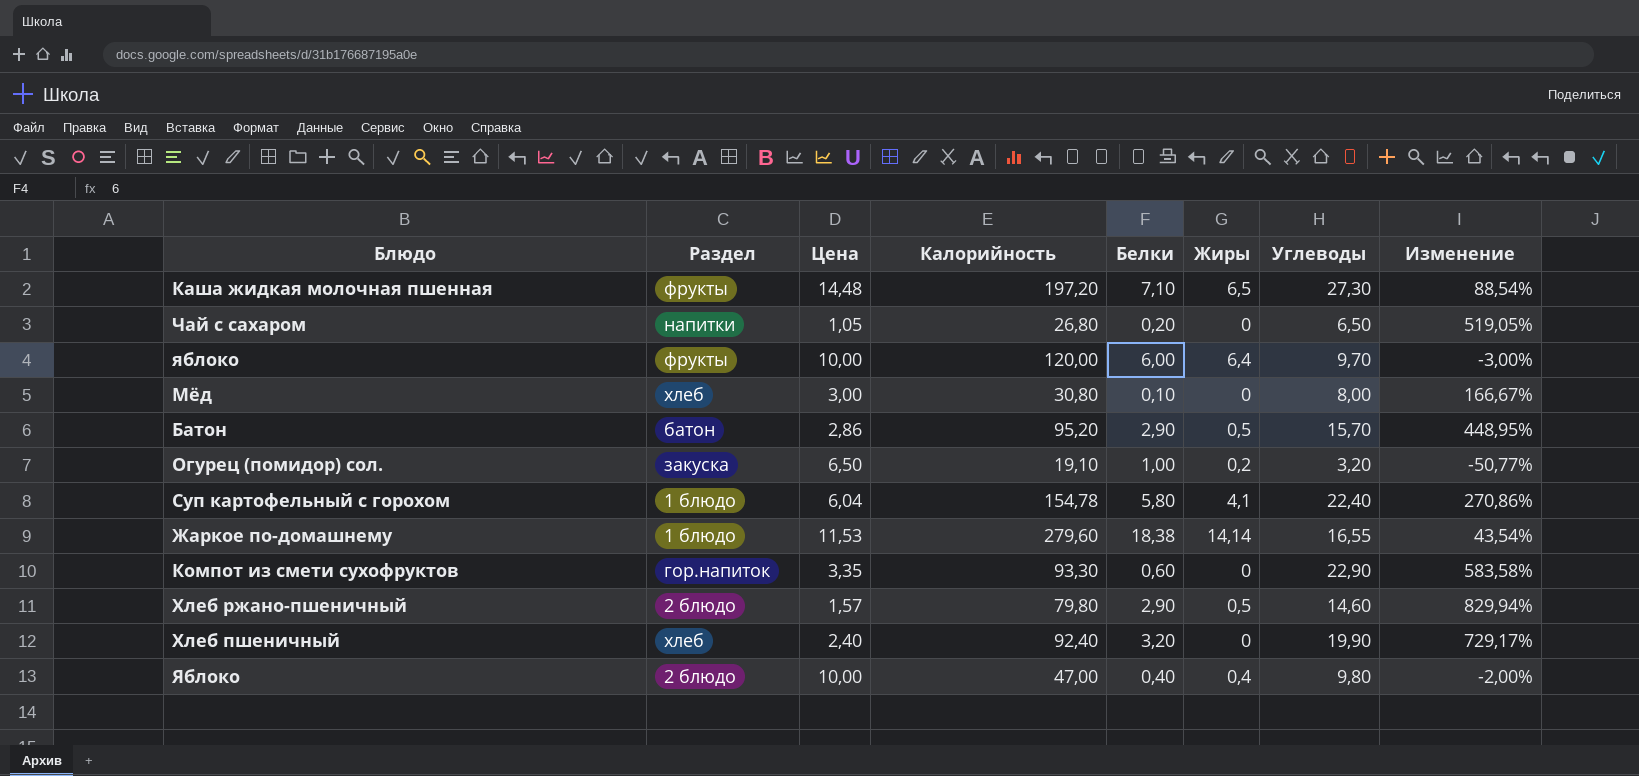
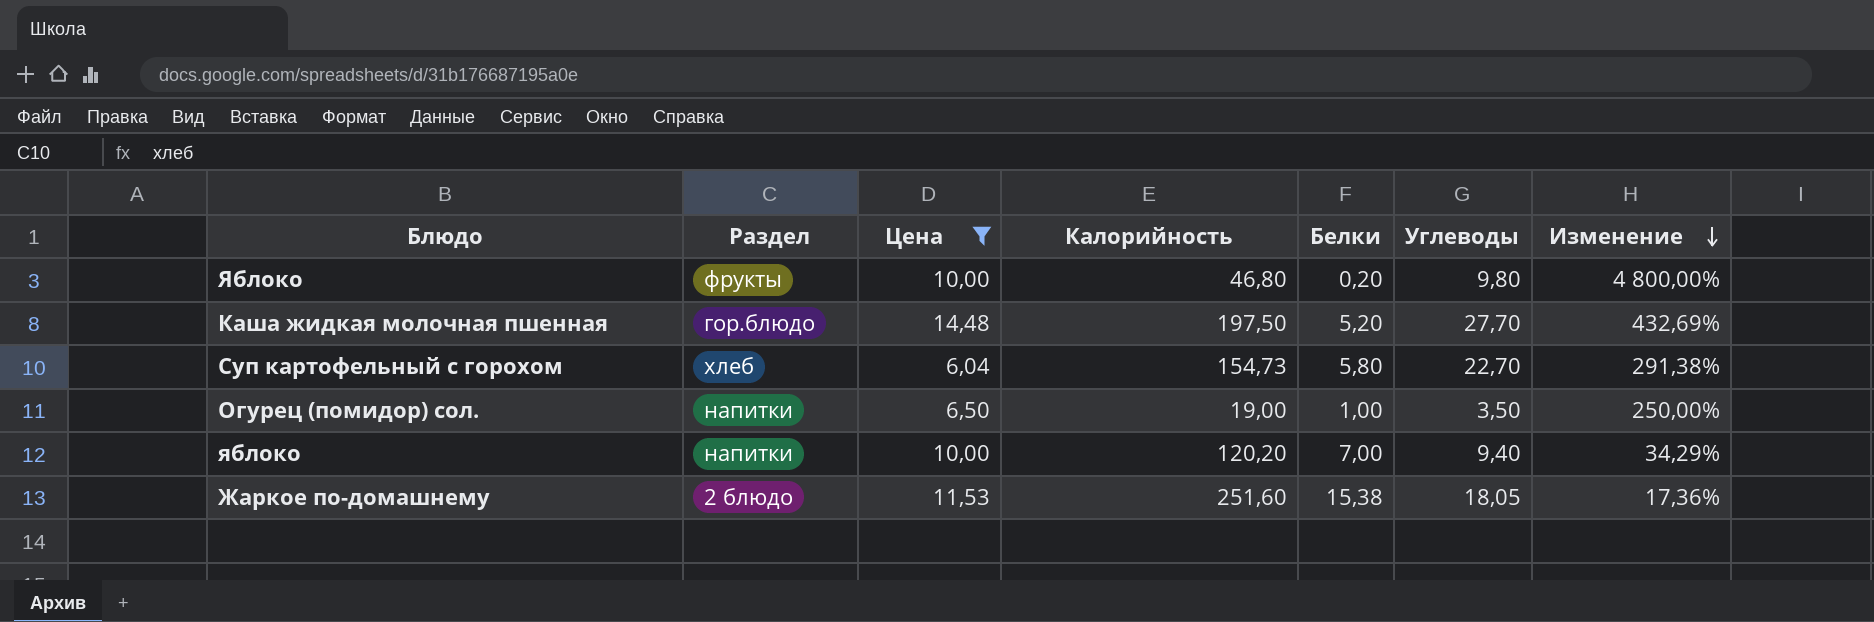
filter: none -> Цена >= 6,04
row order: none -> Изменение descending
column Жиры | position: 6 -> none
column Изменение | formula: ([Углеводы] - [Цена]) / [Цена] -> ([Углеводы] - [Белки]) / [Белки]
Яблоко | Раздел: 2 блюдо -> фрукты
Яблоко | Калорийность: 47,00 -> 46,80
Яблоко | Белки: 0,40 -> 0,20
Каша жидкая молочная пшенная | Раздел: фрукты -> гор.блюдо
Каша жидкая молочная пшенная | Калорийность: 197,20 -> 197,50
Каша жидкая молочная пшенная | Белки: 7,10 -> 5,20
Каша жидкая молочная пшенная | Углеводы: 27,30 -> 27,70
Суп картофельный с горохом | Раздел: 1 блюдо -> хлеб
Суп картофельный с горохом | Калорийность: 154,78 -> 154,73
Суп картофельный с горохом | Углеводы: 22,40 -> 22,70
Огурец (помидор) сол. | Раздел: закуска -> напитки
Огурец (помидор) сол. | Калорийность: 19,10 -> 19,00
Огурец (помидор) сол. | Углеводы: 3,20 -> 3,50
яблоко | Раздел: фрукты -> напитки
яблоко | Калорийность: 120,00 -> 120,20
яблоко | Белки: 6,00 -> 7,00
яблоко | Углеводы: 9,70 -> 9,40
Жаркое по-домашнему | Раздел: 1 блюдо -> 2 блюдо
Жаркое по-домашнему | Калорийность: 279,60 -> 251,60
Жаркое по-домашнему | Белки: 18,38 -> 15,38
Жаркое по-домашнему | Углеводы: 16,55 -> 18,05

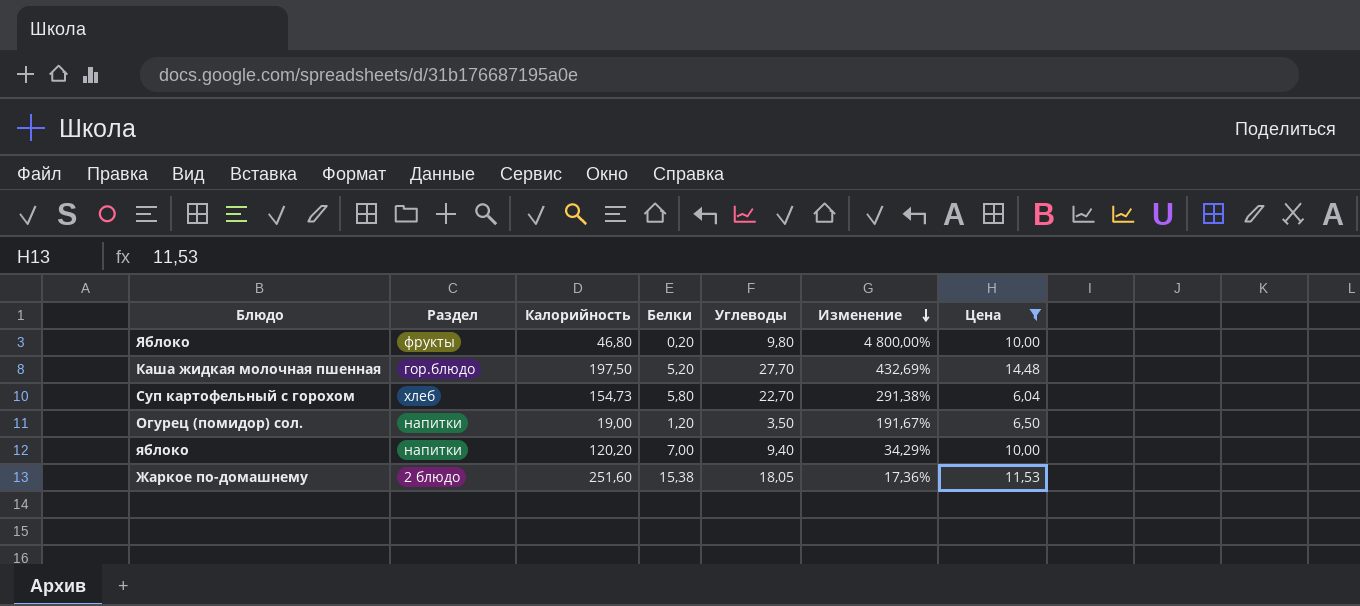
column Цена | position: 3 -> 7
Огурец (помидор) сол. | Белки: 1,00 -> 1,20
Огурец (помидор) сол. | Изменение: 250,00% -> 191,67%

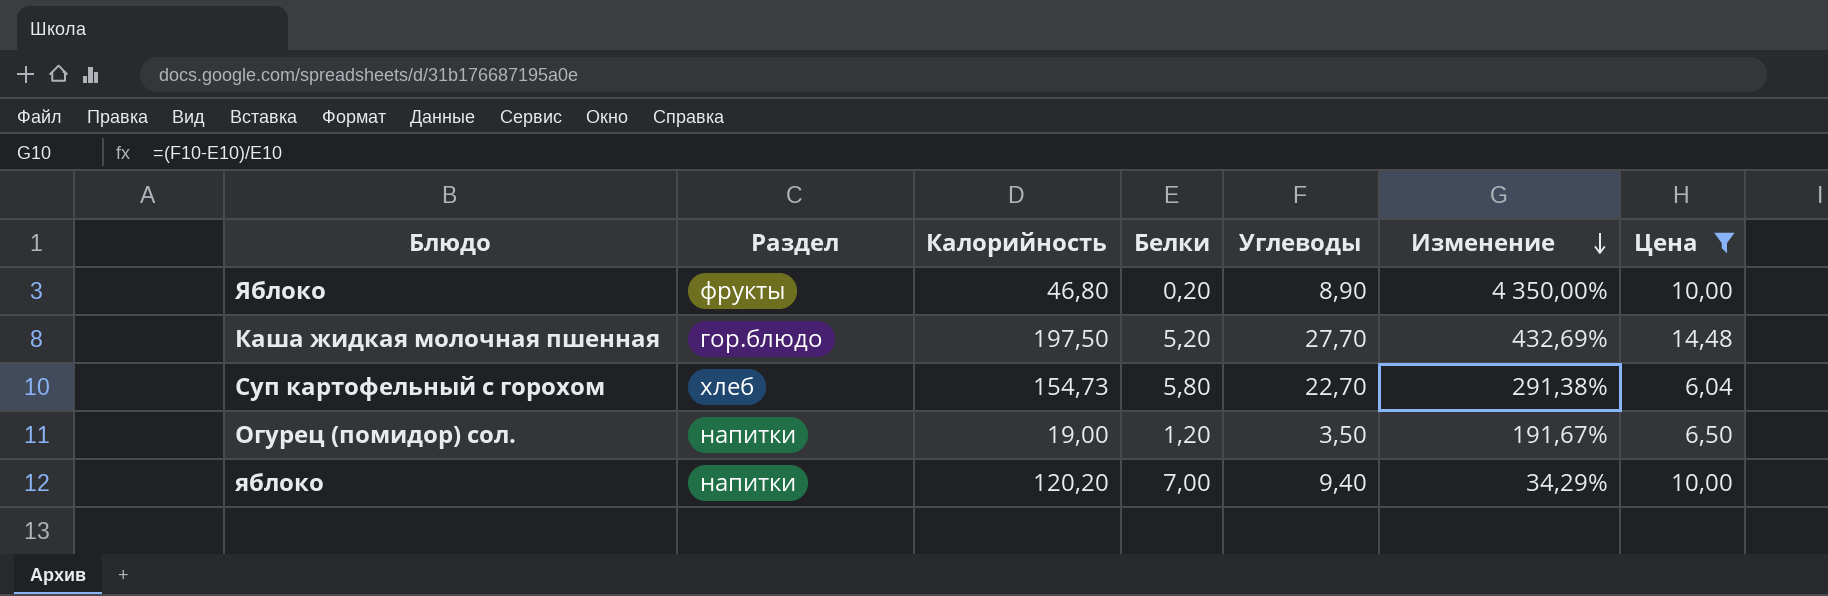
row Жаркое по-домашнему: 2 блюдо | 251,60 | 15,38 | 18,05 | 17,36% | 11,53 -> none
Яблоко | Углеводы: 9,80 -> 8,90
Яблоко | Изменение: 4 800,00% -> 4 350,00%

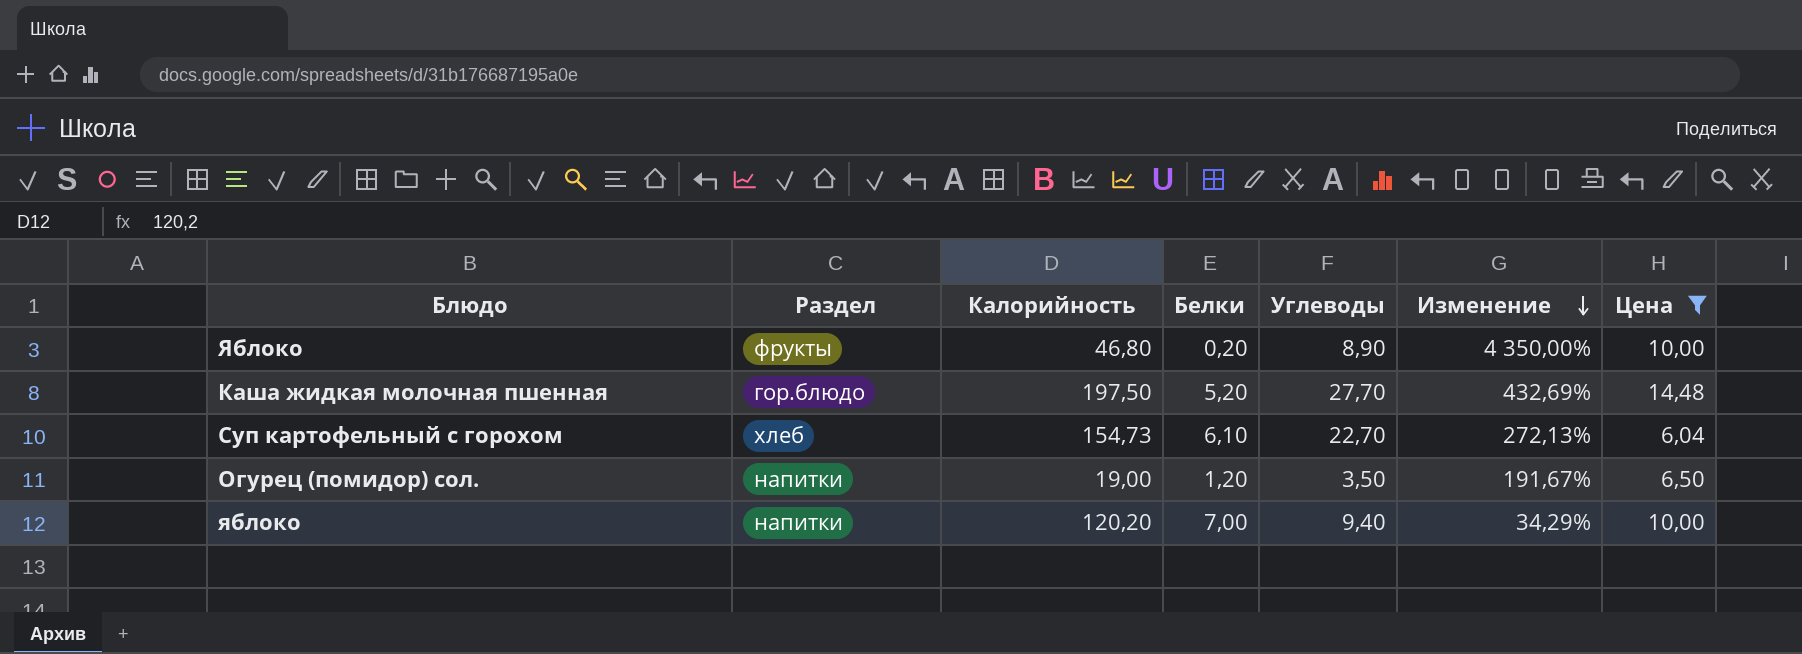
Суп картофельный с горохом | Белки: 5,80 -> 6,10
Суп картофельный с горохом | Изменение: 291,38% -> 272,13%

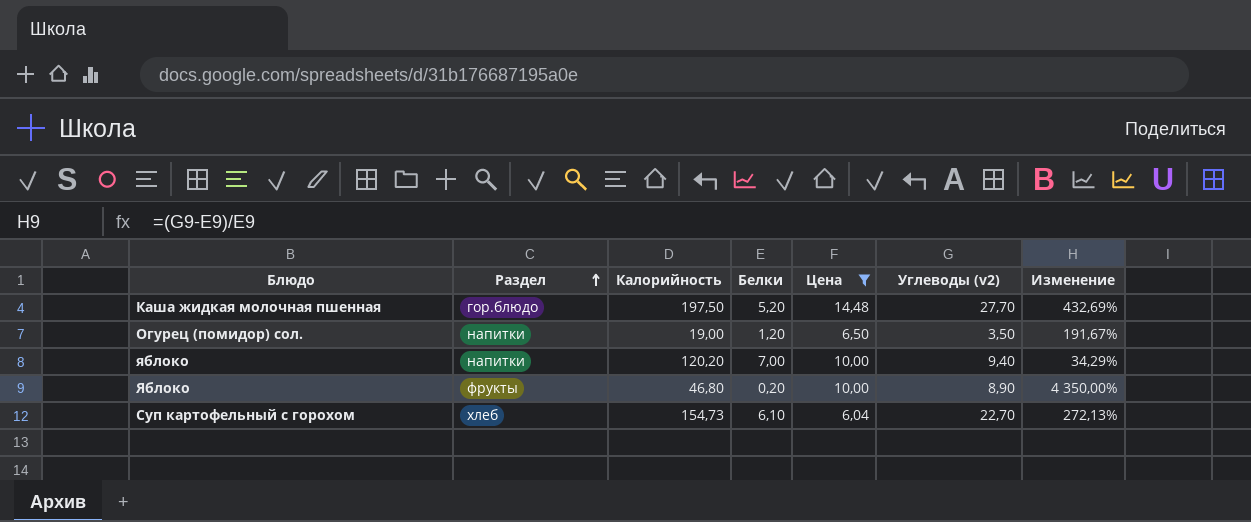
row order: Изменение descending -> Раздел ascending
column Цена | position: 7 -> 5
column name: Углеводы -> Углеводы (v2)

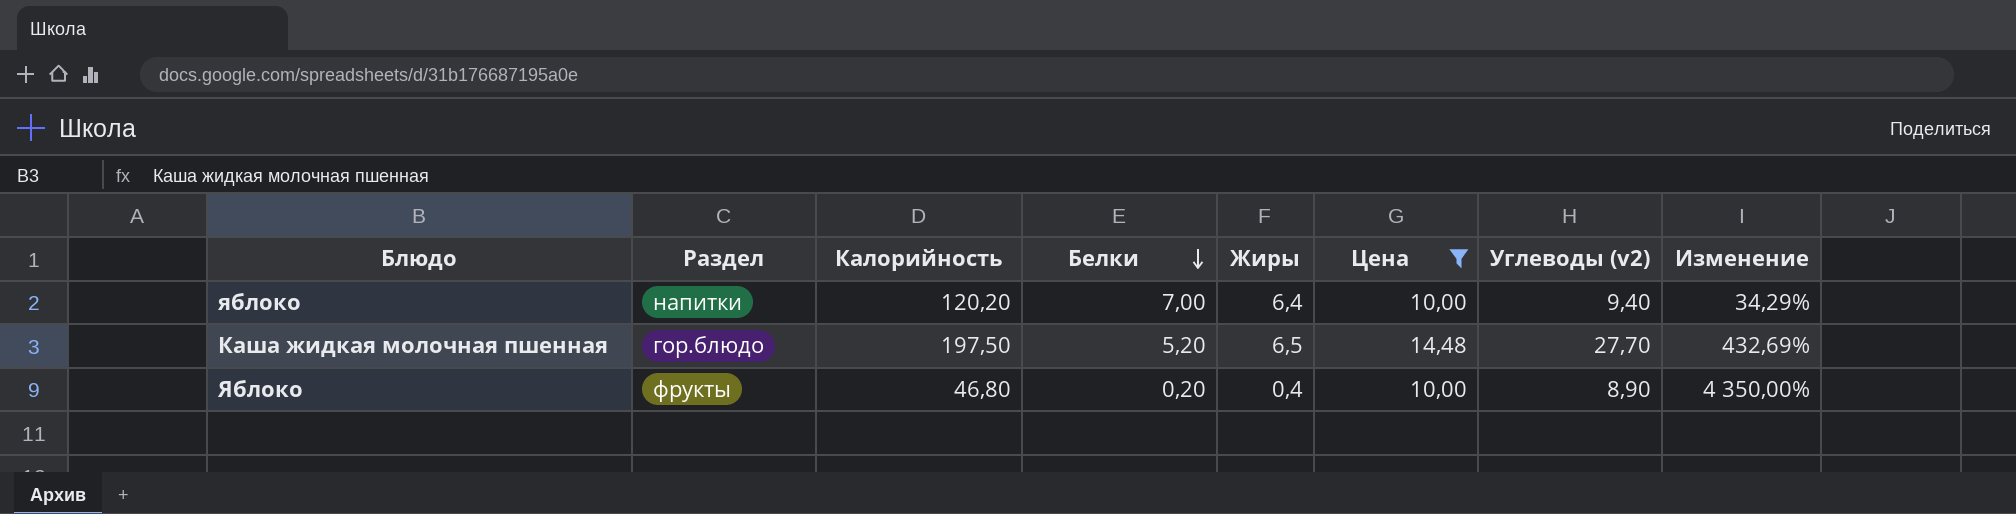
row order: Раздел ascending -> Белки descending
column Жиры | position: none -> 5
row Огурец (помидор) сол.: напитки | 19,00 | 1,20 | 6,50 | 3,50 | 191,67% -> none
row Суп картофельный с горохом: хлеб | 154,73 | 6,10 | 6,04 | 22,70 | 272,13% -> none

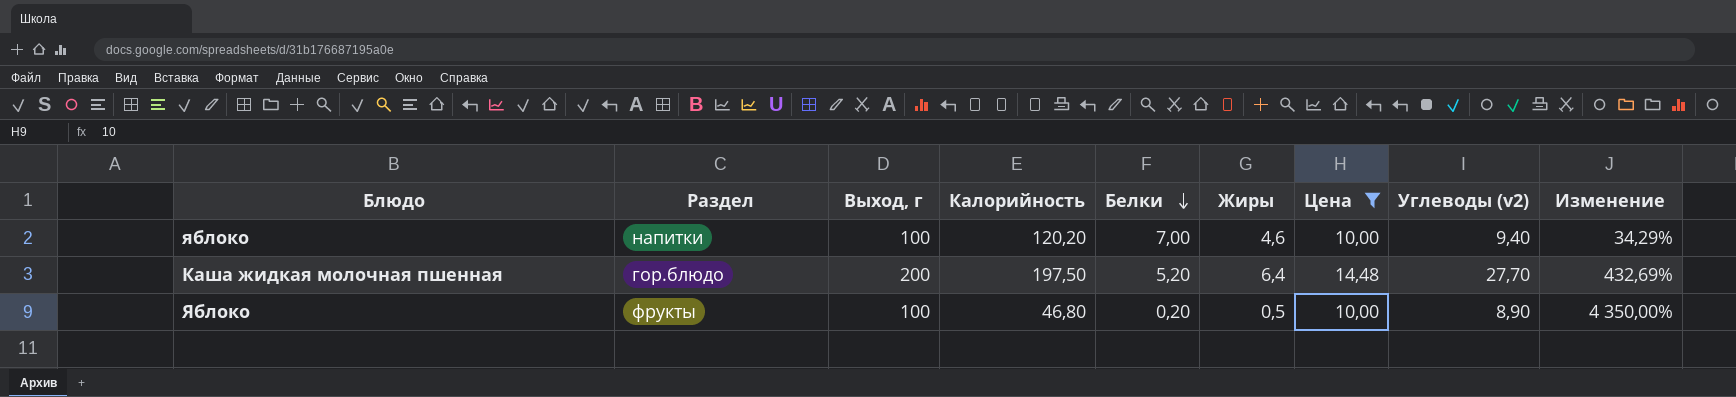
column Выход, г | position: none -> 3
яблоко | Жиры: 6,4 -> 4,6
Каша жидкая молочная пшенная | Жиры: 6,5 -> 6,4
Яблоко | Жиры: 0,4 -> 0,5

